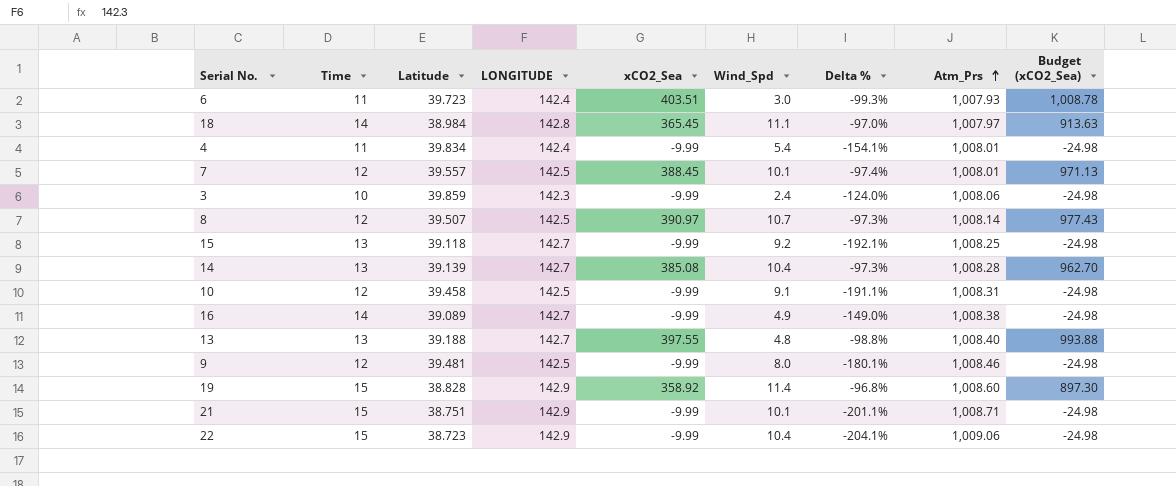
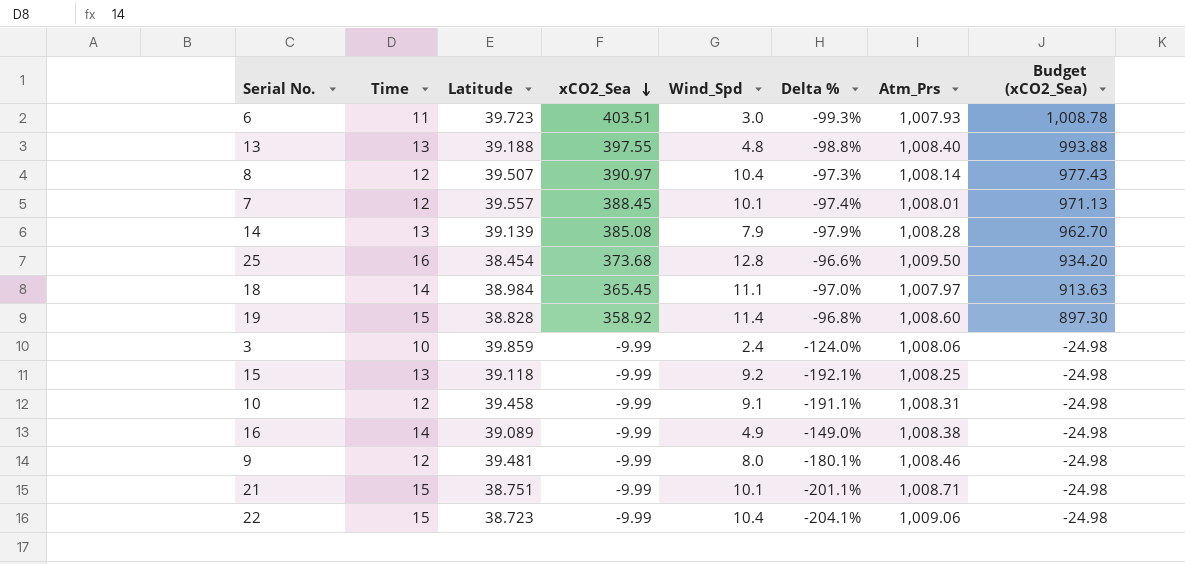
row order: Atm_Prs ascending -> xCO2_Sea descending
column LONGITUDE | position: 4 -> none
row 4: 11 | 39.834 | 142.4 | -9.99 | 5.4 | -154.1% | 1,008.01 | -24.98 -> none
8 | Wind_Spd: 10.7 -> 10.4
14 | Wind_Spd: 10.4 -> 7.9
14 | Delta %: -97.3% -> -97.9%
row 25: none -> 16 | 38.454 | 373.68 | 12.8 | -96.6% | 1,009.50 | 934.20

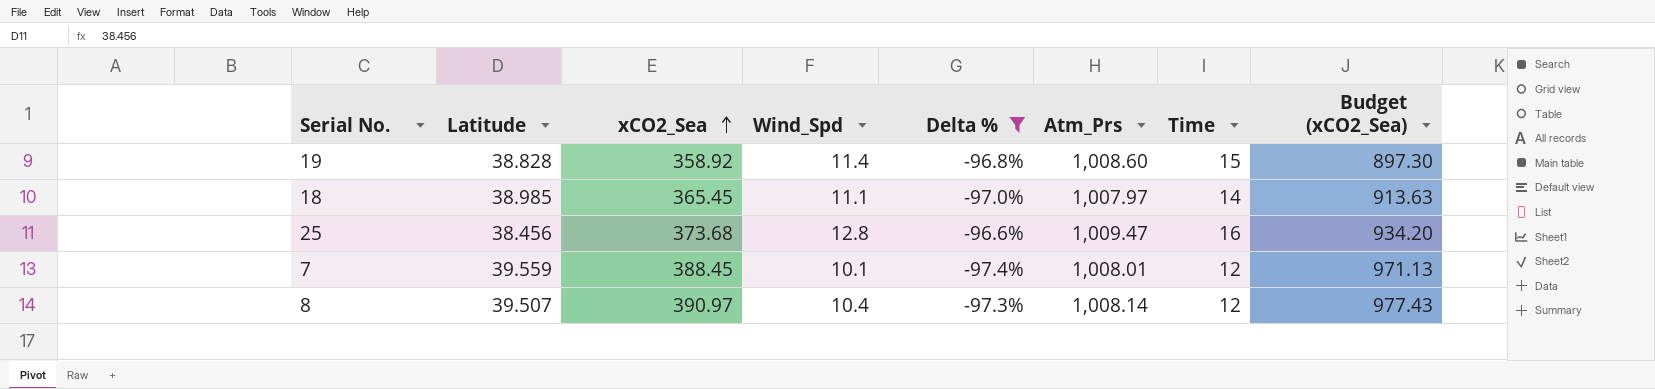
filter: none -> Delta % >= -97.4%
row order: xCO2_Sea descending -> xCO2_Sea ascending
column Time | position: 2 -> 7
18 | Latitude: 38.984 -> 38.985
25 | Latitude: 38.454 -> 38.456
25 | Atm_Prs: 1,009.50 -> 1,009.47
7 | Latitude: 39.557 -> 39.559

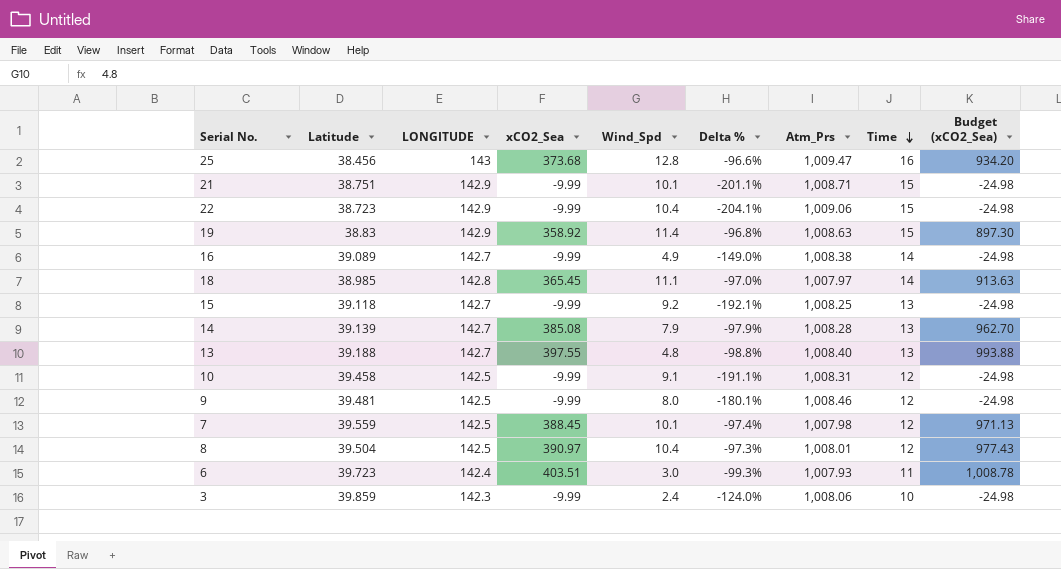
filter: Delta % >= -97.4% -> none
row order: xCO2_Sea ascending -> Time descending
column LONGITUDE | position: none -> 3
19 | Latitude: 38.828 -> 38.83
19 | Atm_Prs: 1,008.60 -> 1,008.63
7 | Atm_Prs: 1,008.01 -> 1,007.98
8 | Latitude: 39.507 -> 39.504
8 | Atm_Prs: 1,008.14 -> 1,008.01

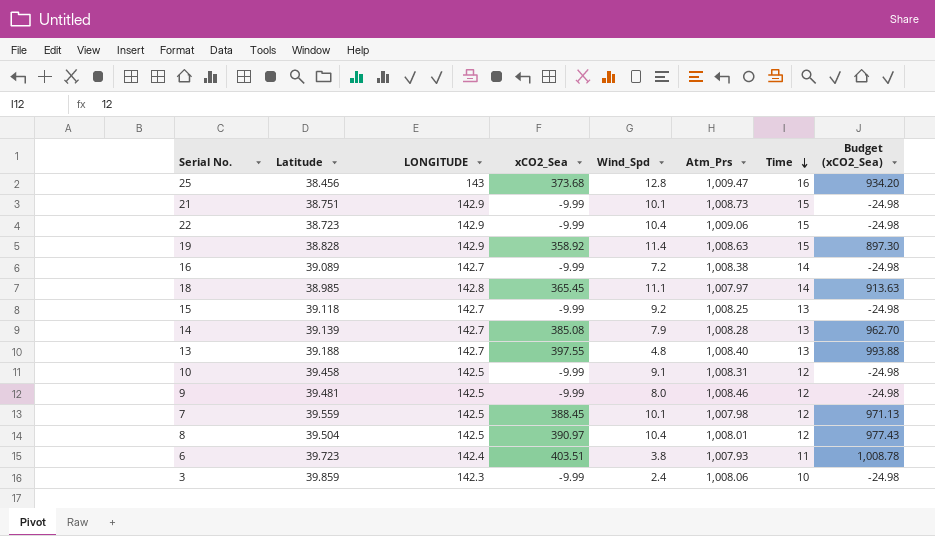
column Delta % | formula: ([Wind_Spd] - [xCO2_Sea]) / [xCO2_Sea] -> none
21 | Atm_Prs: 1,008.71 -> 1,008.73
19 | Latitude: 38.83 -> 38.828
16 | Wind_Spd: 4.9 -> 7.2
6 | Wind_Spd: 3.0 -> 3.8

